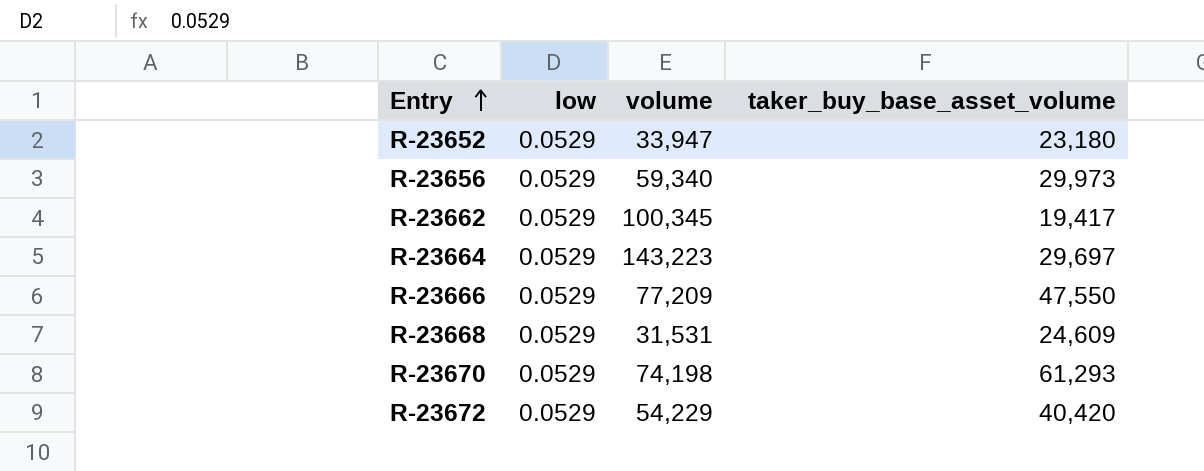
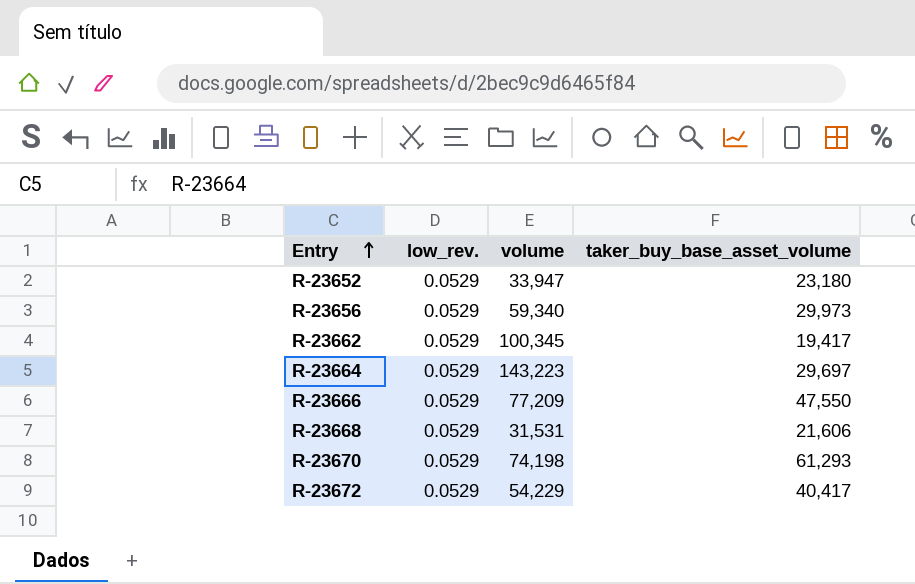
column name: low -> low_rev.
R-23668 | taker_buy_base_asset_volume: 24,609 -> 21,606
R-23672 | taker_buy_base_asset_volume: 40,420 -> 40,417

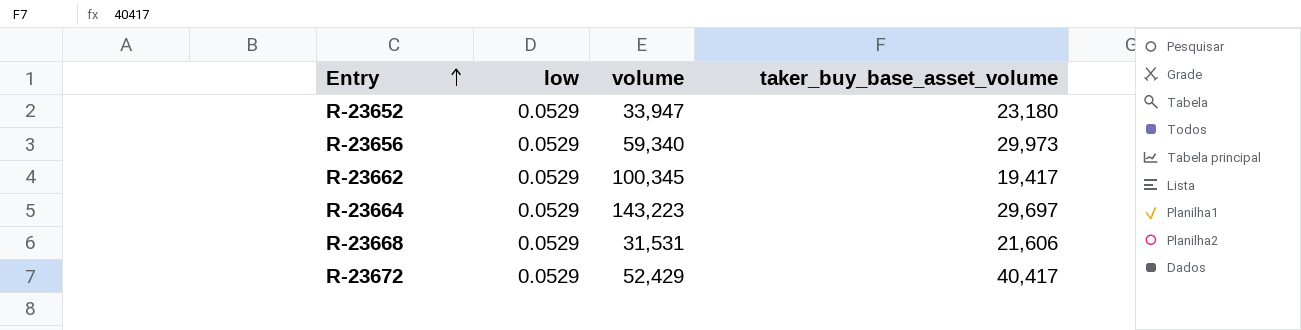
column name: low_rev. -> low
row R-23666: 0.0529 | 77,209 | 47,550 -> none
row R-23670: 0.0529 | 74,198 | 61,293 -> none
R-23672 | volume: 54,229 -> 52,429

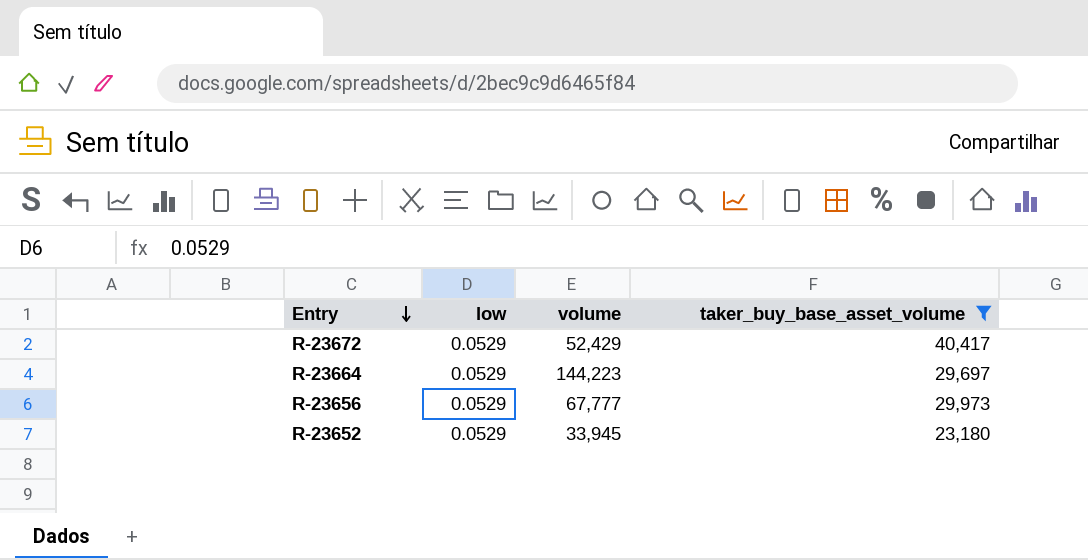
filter: none -> taker_buy_base_asset_volume >= 23,180
row order: Entry ascending -> Entry descending
R-23664 | volume: 143,223 -> 144,223
R-23656 | volume: 59,340 -> 67,777
R-23652 | volume: 33,947 -> 33,945

